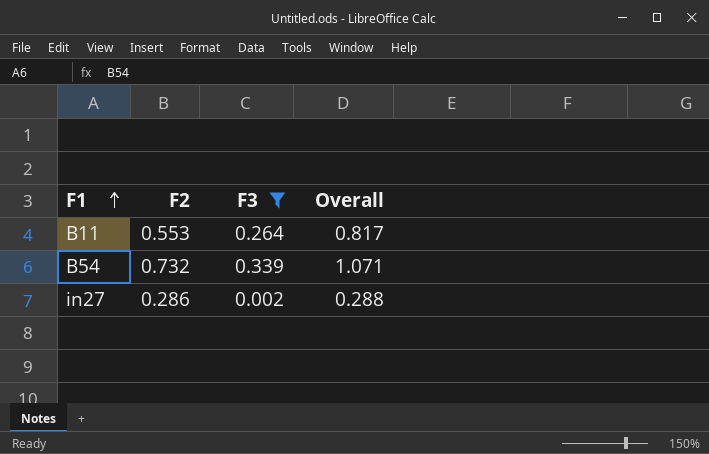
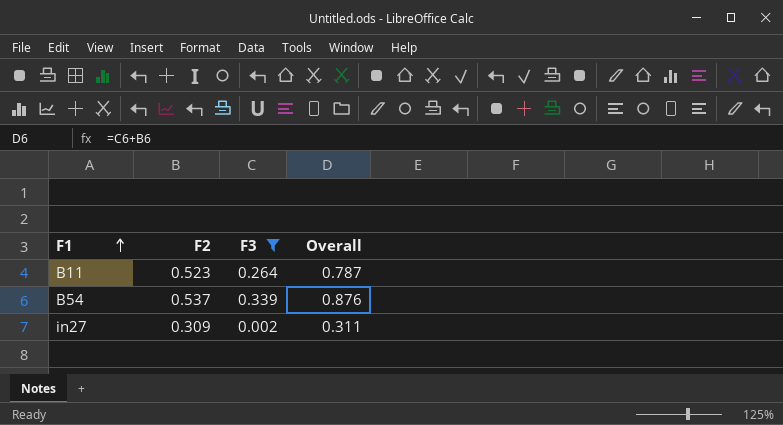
B11 | F2: 0.553 -> 0.523
B11 | Overall: 0.817 -> 0.787
B54 | F2: 0.732 -> 0.537
B54 | Overall: 1.071 -> 0.876
in27 | F2: 0.286 -> 0.309
in27 | Overall: 0.288 -> 0.311

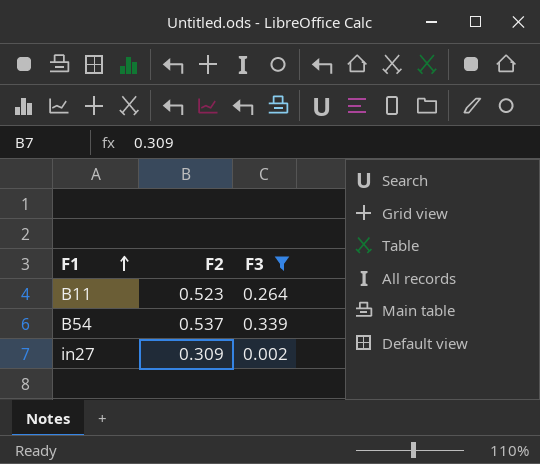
column Overall | formula: [F2] + [F3] -> none

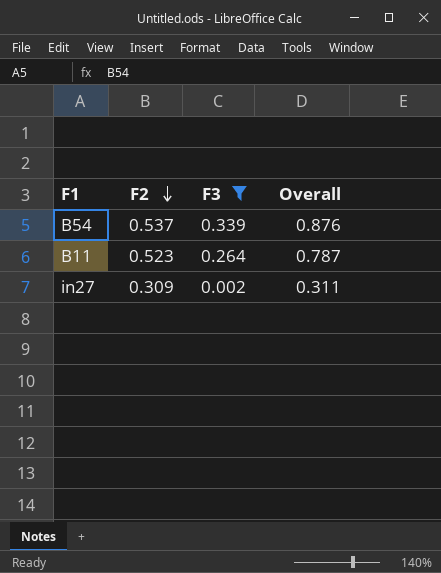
row order: F1 ascending -> F2 descending
column Overall | formula: none -> [F2] + [F3]

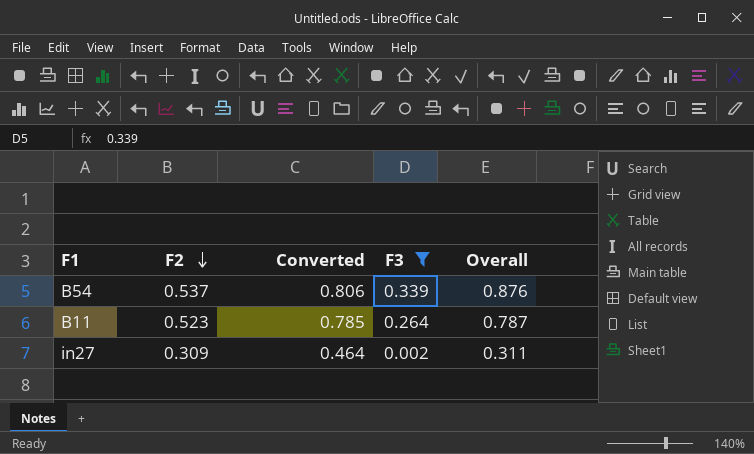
column Converted | formula: none -> [F2] * 1.5

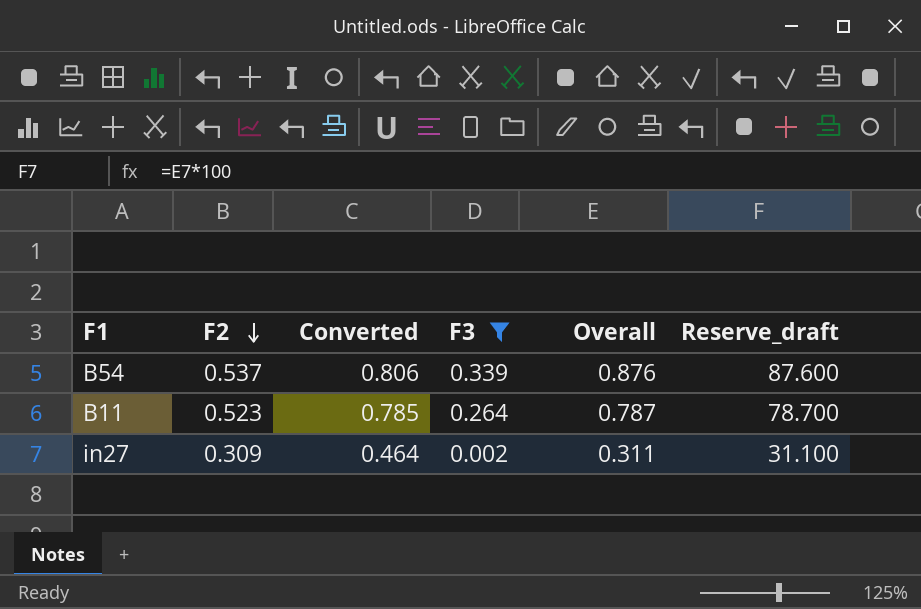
column Reserve_draft | formula: none -> [Overall] * 100

